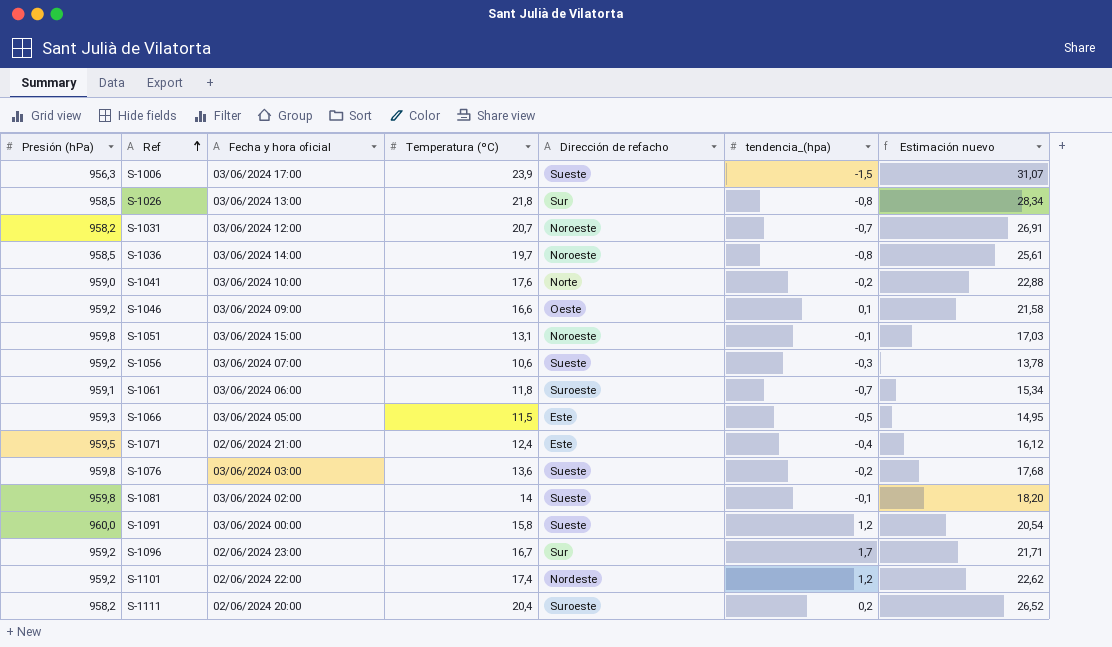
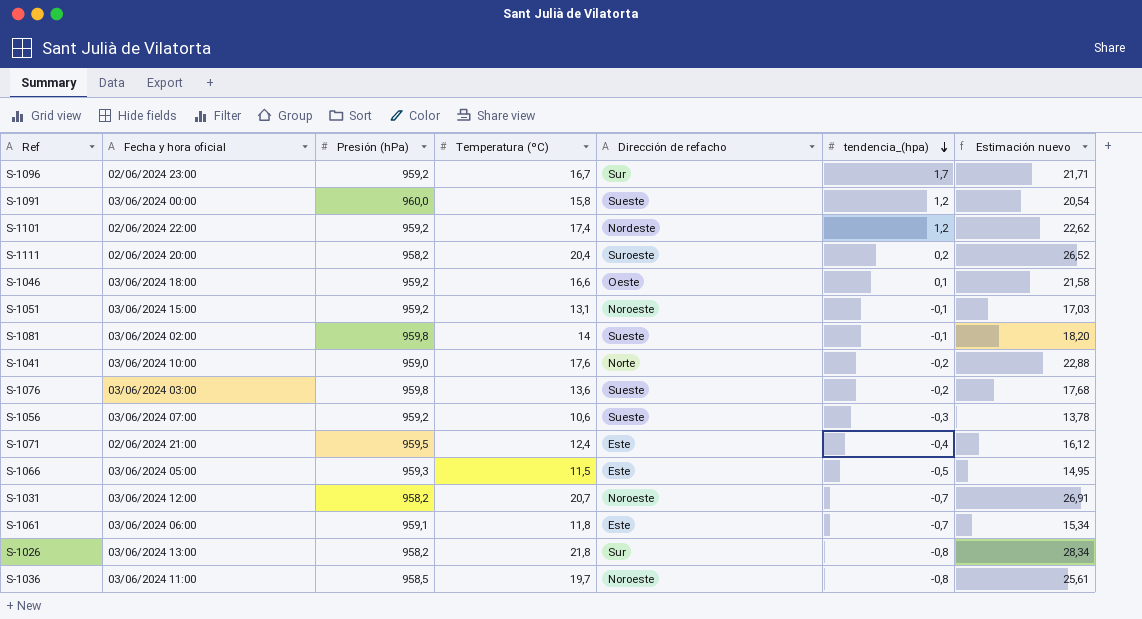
row order: Ref ascending -> tendencia_(hpa) descending
column Presión (hPa) | position: 1 -> 3
row S-1006: 956,3 | 03/06/2024 17:00 | 23,9 | Sueste | -1,5 | 31,07 -> none
S-1046 | Fecha y hora oficial: 03/06/2024 09:00 -> 03/06/2024 18:00
S-1051 | Presión (hPa): 959,8 -> 959,2
S-1061 | Dirección de refacho: Suroeste -> Este
S-1026 | Presión (hPa): 958,5 -> 958,2
S-1036 | Fecha y hora oficial: 03/06/2024 14:00 -> 03/06/2024 11:00

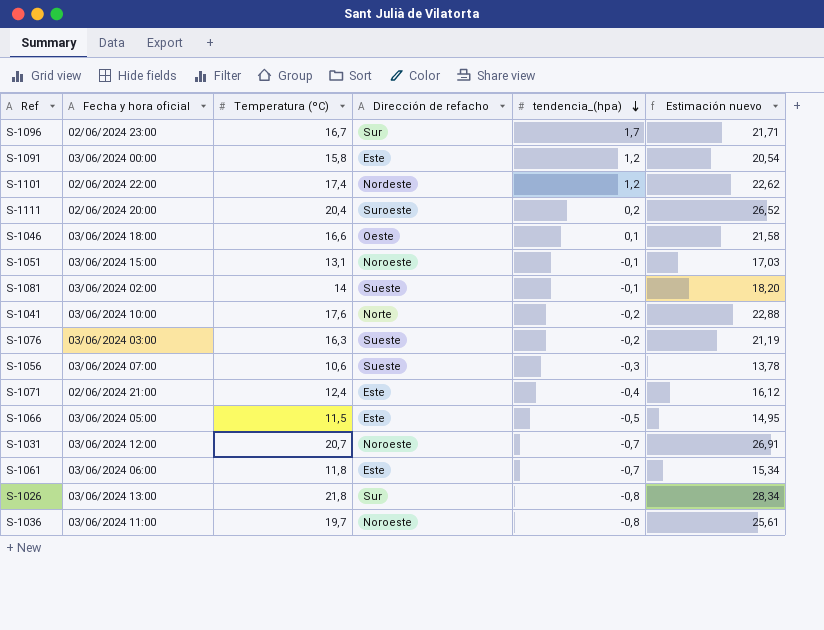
column Presión (hPa) | position: 3 -> none
S-1091 | Dirección de refacho: Sueste -> Este
S-1076 | Temperatura (ºC): 13,6 -> 16,3
S-1076 | Estimación nuevo: 17,68 -> 21,19

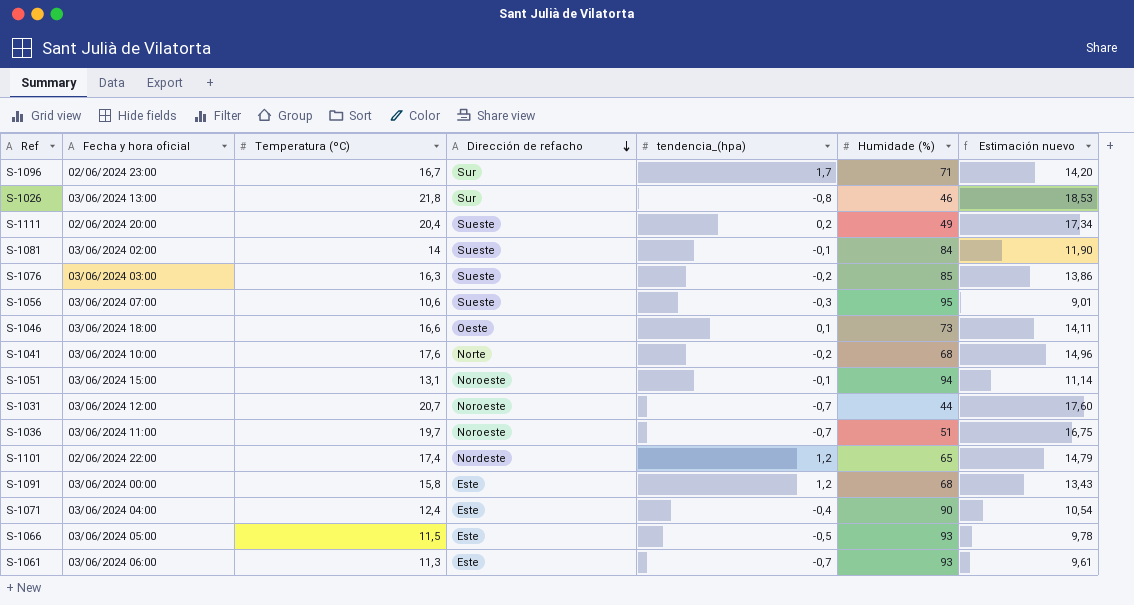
row order: tendencia_(hpa) descending -> Dirección de refacho descending
column Humidade (%) | position: none -> 6
column Estimación nuevo | formula: [Temperatura (ºC)] * 1,3 -> [Temperatura (ºC)] * 0,85
S-1111 | Dirección de refacho: Suroeste -> Sueste
S-1036 | tendencia_(hpa): -0,8 -> -0,7
S-1071 | Fecha y hora oficial: 02/06/2024 21:00 -> 03/06/2024 04:00
S-1061 | Temperatura (ºC): 11,8 -> 11,3

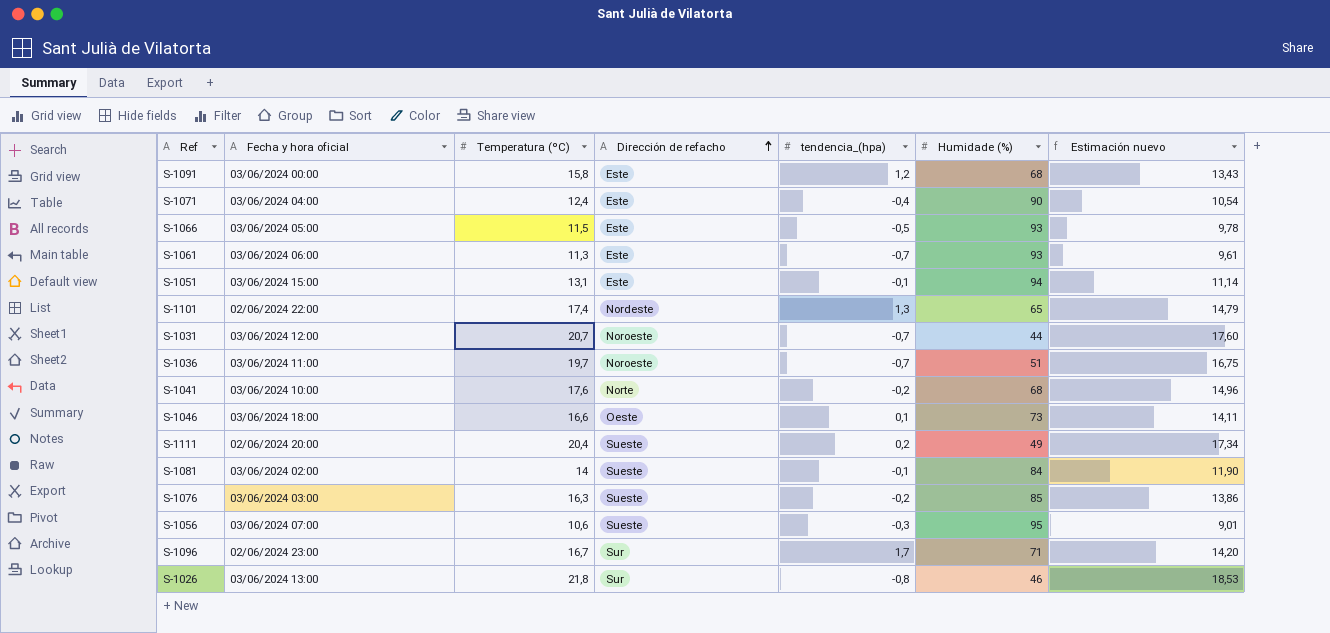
row order: Dirección de refacho descending -> Dirección de refacho ascending
S-1051 | Dirección de refacho: Noroeste -> Este
S-1101 | tendencia_(hpa): 1,2 -> 1,3

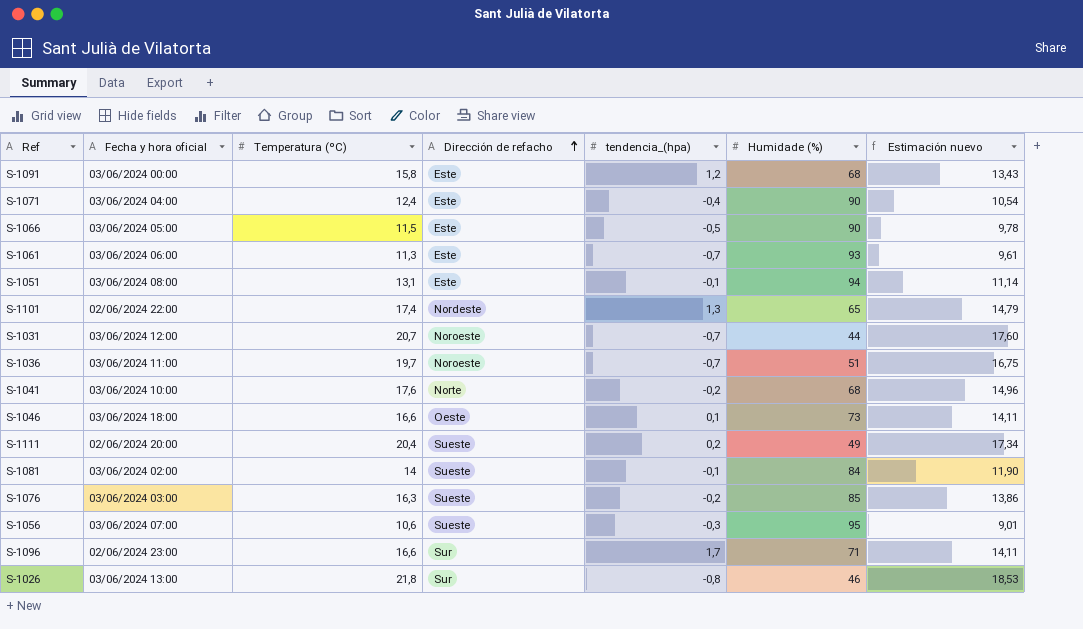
S-1066 | Humidade (%): 93 -> 90
S-1051 | Fecha y hora oficial: 03/06/2024 15:00 -> 03/06/2024 08:00
S-1096 | Temperatura (ºC): 16,7 -> 16,6
S-1096 | Estimación nuevo: 14,20 -> 14,11

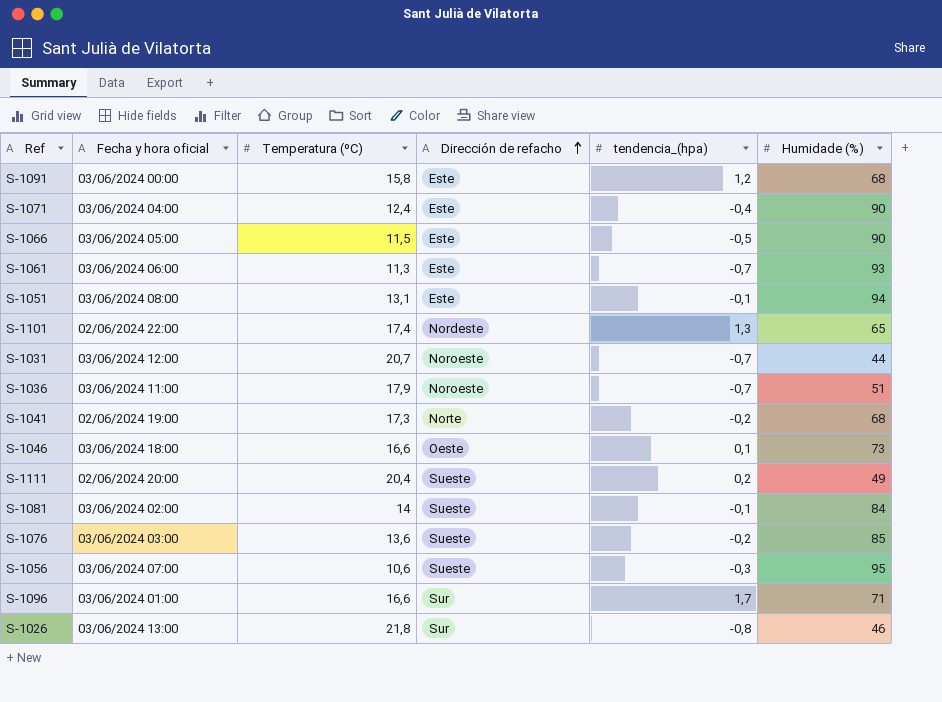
column Estimación nuevo | formula: [Temperatura (ºC)] * 0,85 -> none
S-1036 | Temperatura (ºC): 19,7 -> 17,9
S-1041 | Fecha y hora oficial: 03/06/2024 10:00 -> 02/06/2024 19:00
S-1041 | Temperatura (ºC): 17,6 -> 17,3
S-1076 | Temperatura (ºC): 16,3 -> 13,6
S-1096 | Fecha y hora oficial: 02/06/2024 23:00 -> 03/06/2024 01:00

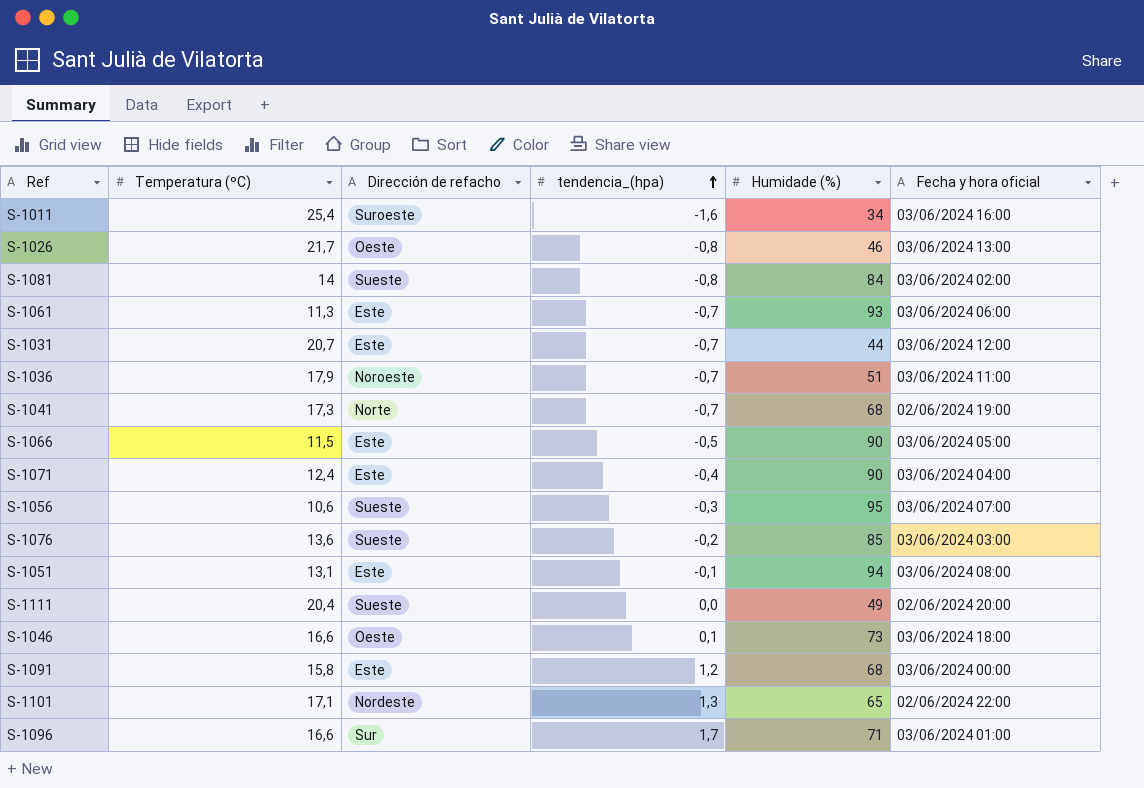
row order: Dirección de refacho ascending -> tendencia_(hpa) ascending
column Fecha y hora oficial | position: 2 -> 6
row S-1011: none -> 25,4 | Suroeste | -1,6 | 34 | 03/06/2024 16:00
S-1026 | Temperatura (ºC): 21,8 -> 21,7
S-1026 | Dirección de refacho: Sur -> Oeste
S-1081 | tendencia_(hpa): -0,1 -> -0,8
S-1031 | Dirección de refacho: Noroeste -> Este
S-1041 | tendencia_(hpa): -0,2 -> -0,7
S-1111 | tendencia_(hpa): 0,2 -> 0,0
S-1101 | Temperatura (ºC): 17,4 -> 17,1

